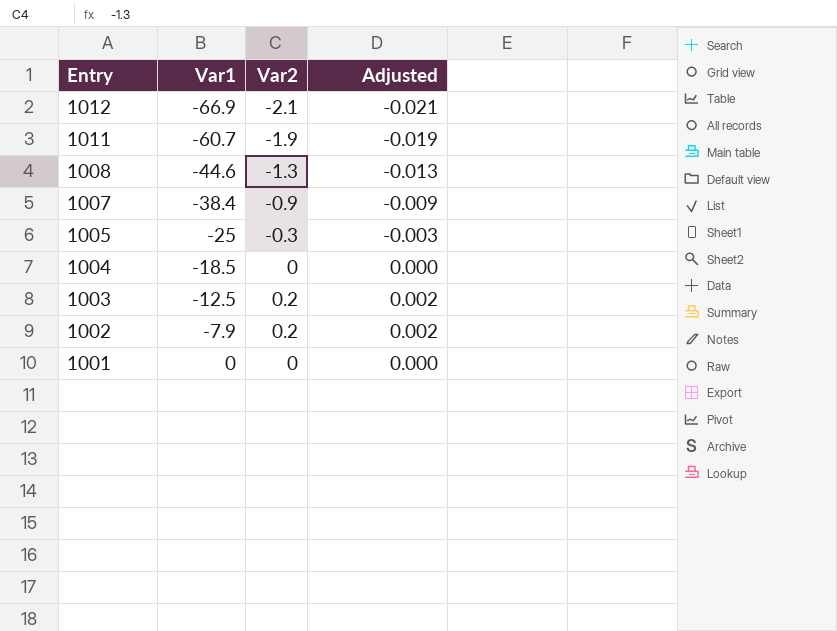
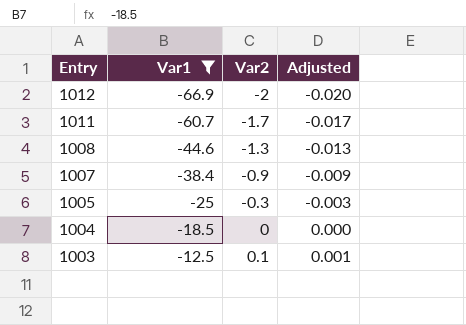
filter: none -> Var1 <= -12.5
1012 | Var2: -2.1 -> -2
1012 | Adjusted: -0.021 -> -0.020
1011 | Var2: -1.9 -> -1.7
1011 | Adjusted: -0.019 -> -0.017
1003 | Var2: 0.2 -> 0.1
1003 | Adjusted: 0.002 -> 0.001

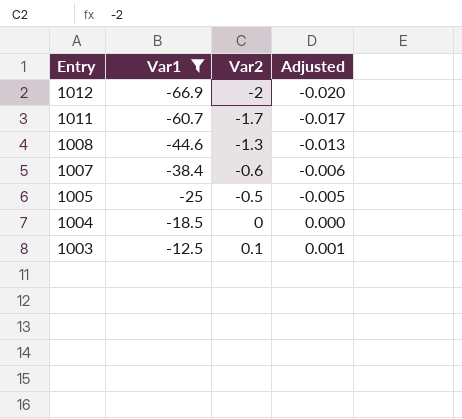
1007 | Var2: -0.9 -> -0.6
1007 | Adjusted: -0.009 -> -0.006
1005 | Var2: -0.3 -> -0.5
1005 | Adjusted: -0.003 -> -0.005

